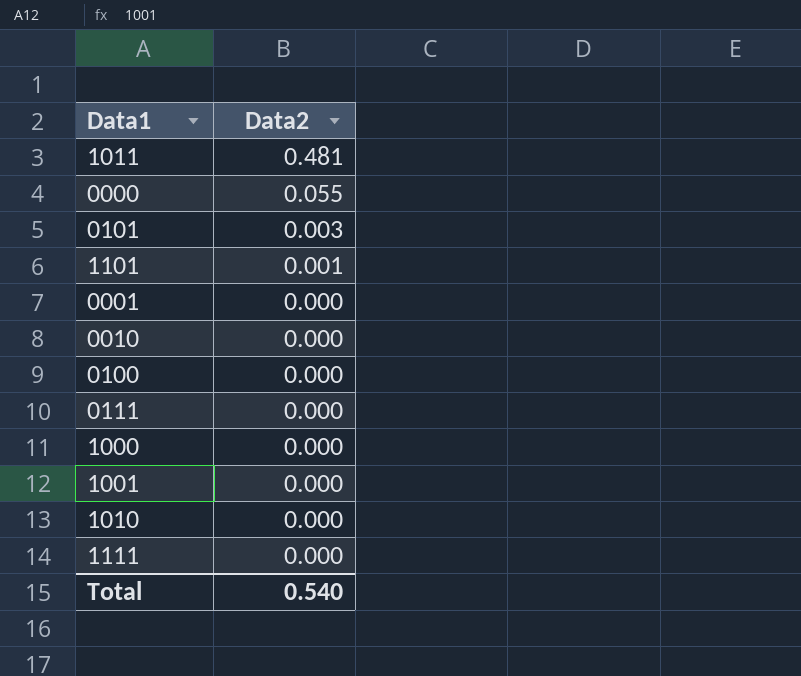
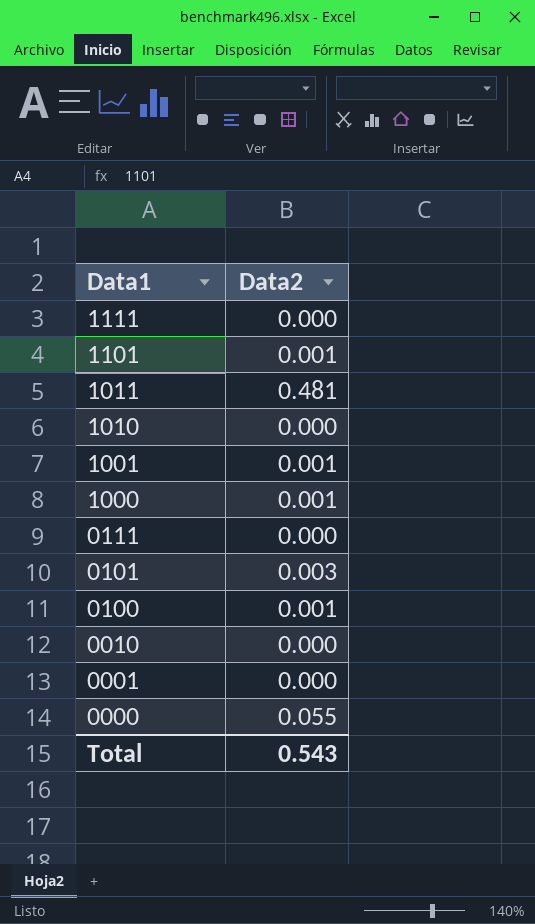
row order: Data2 descending -> Data1 descending
1001 | Data2: 0.000 -> 0.001
1000 | Data2: 0.000 -> 0.001
0100 | Data2: 0.000 -> 0.001
Total | Data2: 0.540 -> 0.543

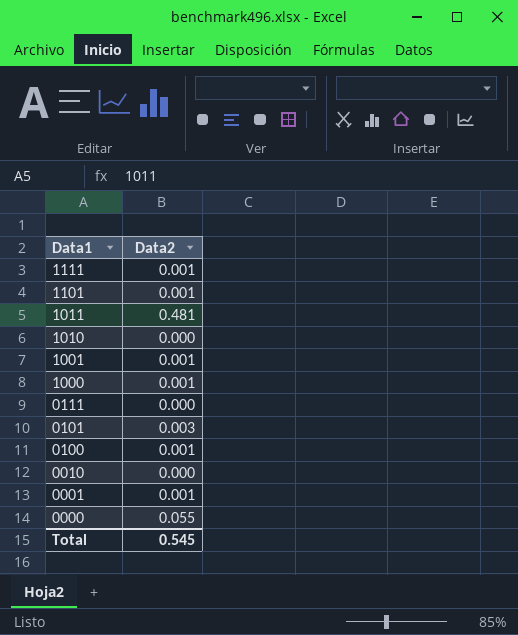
1111 | Data2: 0.000 -> 0.001
0001 | Data2: 0.000 -> 0.001
Total | Data2: 0.543 -> 0.545

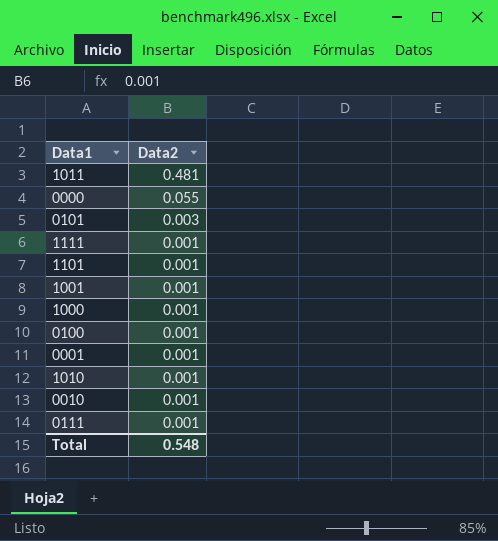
row order: Data1 descending -> Data2 descending
1010 | Data2: 0.000 -> 0.001
0010 | Data2: 0.000 -> 0.001
0111 | Data2: 0.000 -> 0.001
Total | Data2: 0.545 -> 0.548

